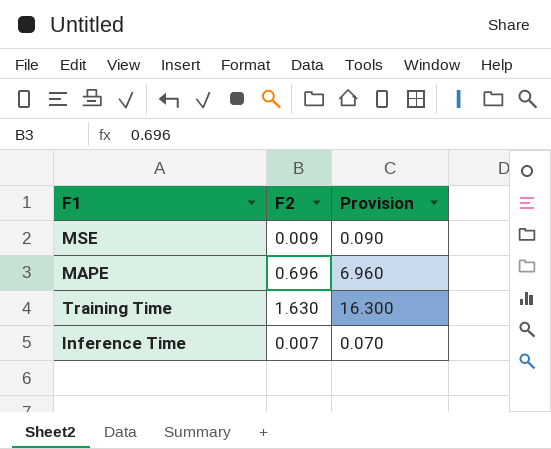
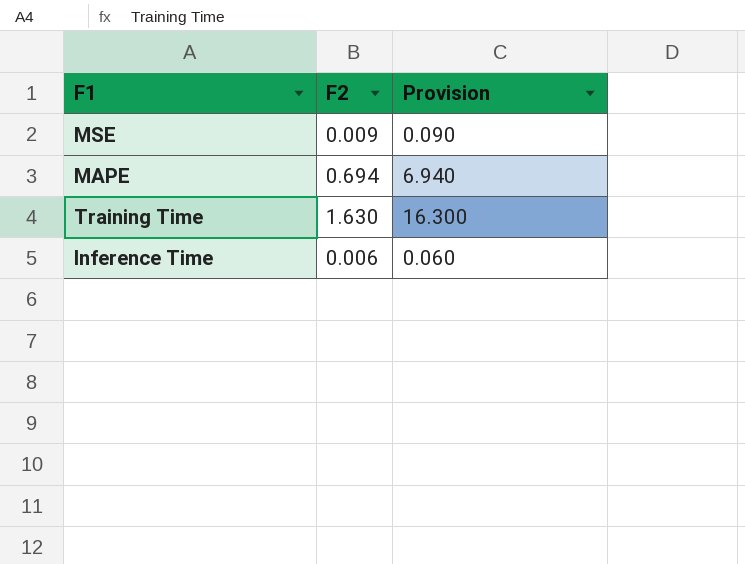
MAPE | F2: 0.696 -> 0.694
MAPE | Provision: 6.960 -> 6.940
Inference Time | F2: 0.007 -> 0.006
Inference Time | Provision: 0.070 -> 0.060

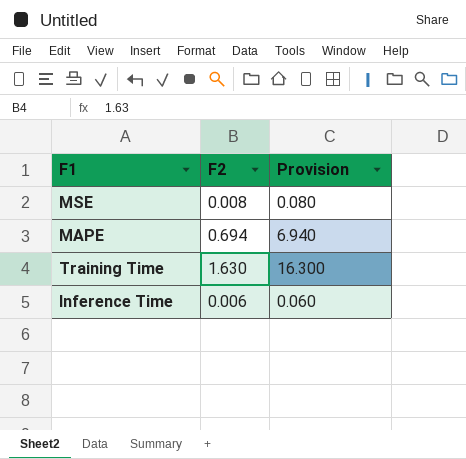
MSE | F2: 0.009 -> 0.008
MSE | Provision: 0.090 -> 0.080

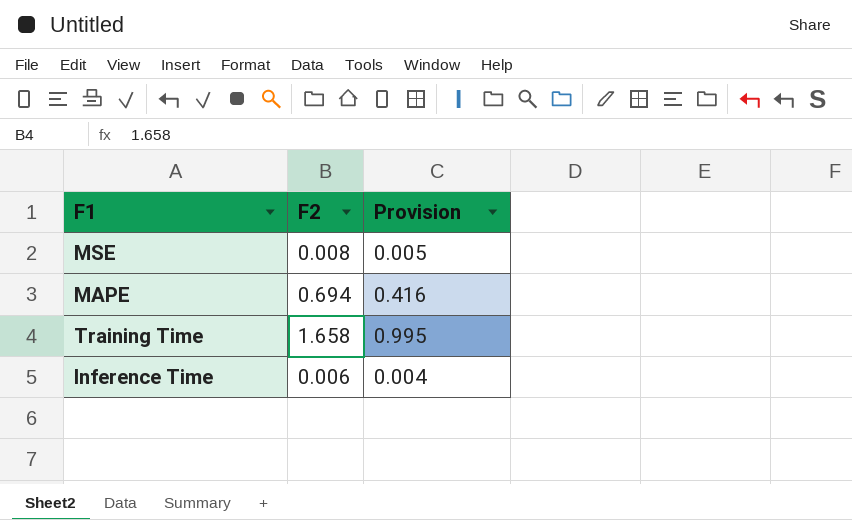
column Provision | formula: [F2] * 10 -> [F2] * 0.6
Training Time | F2: 1.630 -> 1.658

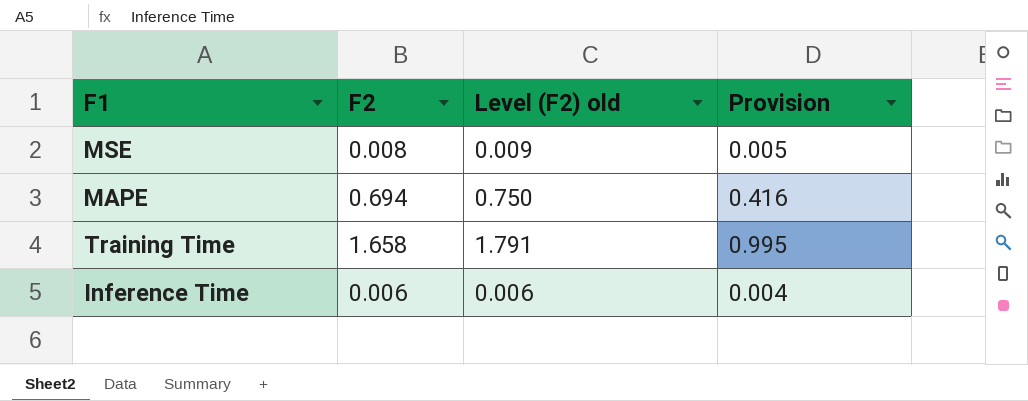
column Level (F2) old | formula: none -> [F2] * 1.08

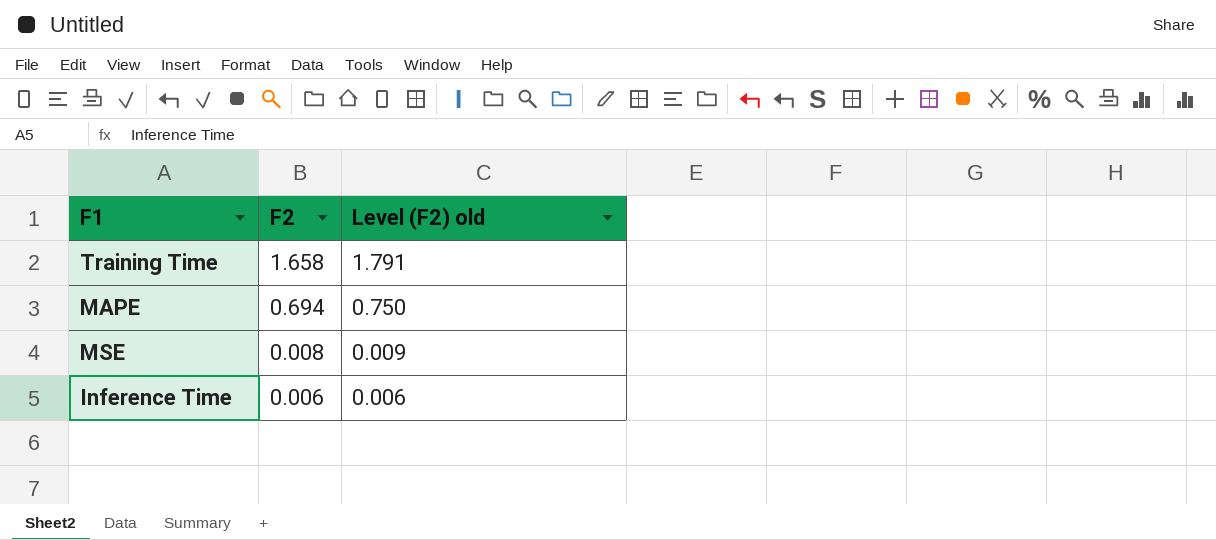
row order: none -> F2 descending
column Provision | formula: [F2] * 0.6 -> none

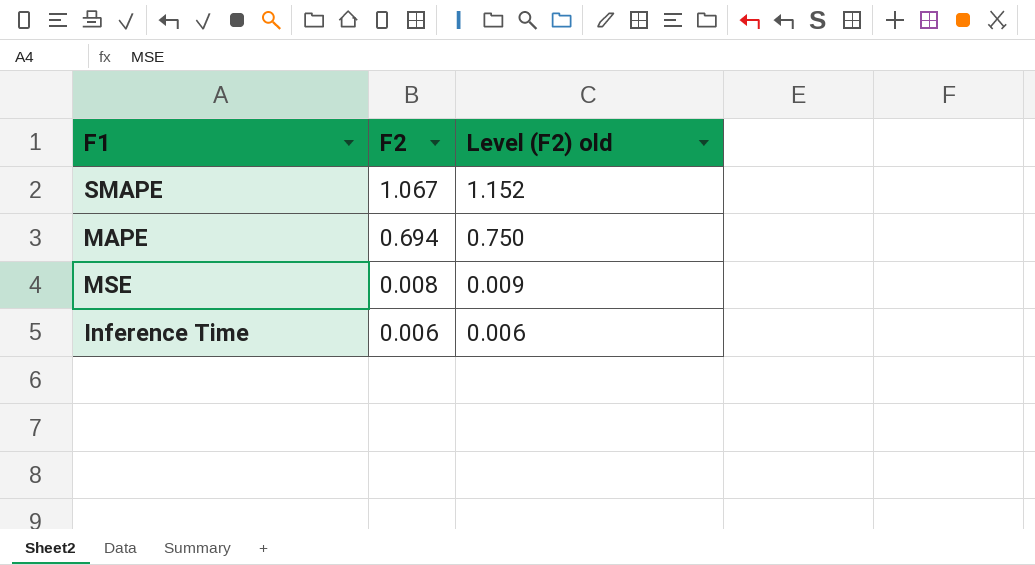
row Training Time: 1.658 | 1.791 -> none
row SMAPE: none -> 1.067 | 1.152

